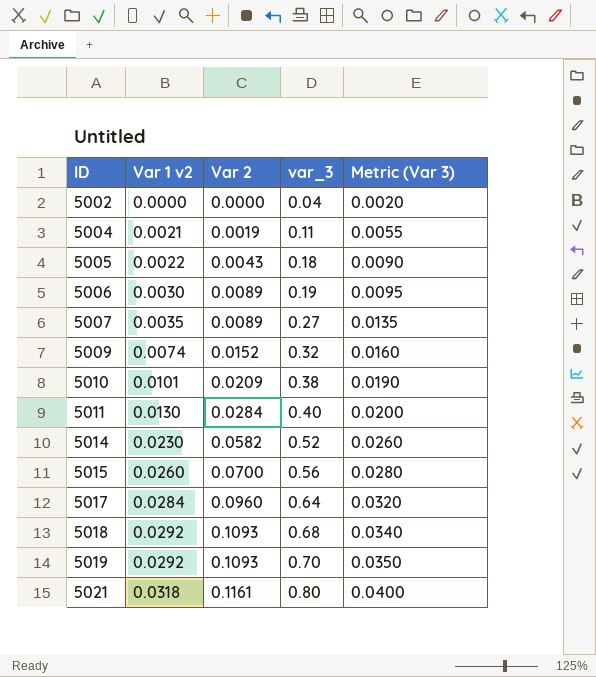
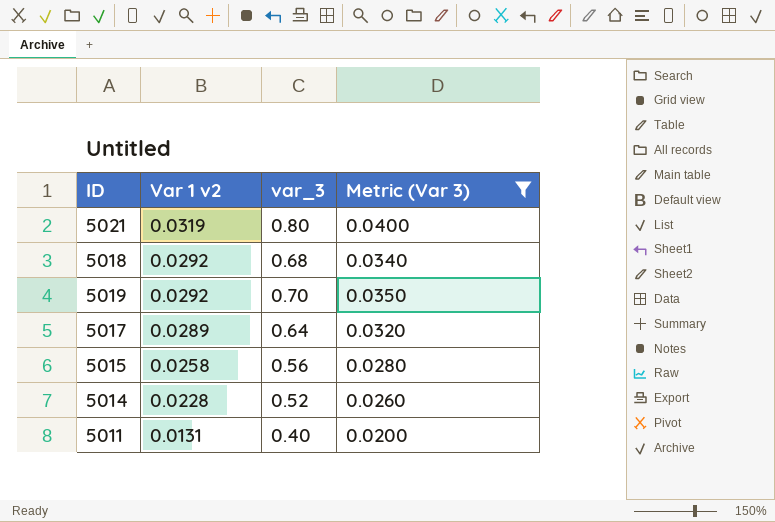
filter: none -> Metric (Var 3) >= 0.0200
row order: ID ascending -> Var 1 v2 descending
column Var 2 | position: 3 -> none
5021 | Var 1 v2: 0.0318 -> 0.0319
5017 | Var 1 v2: 0.0284 -> 0.0289
5015 | Var 1 v2: 0.0260 -> 0.0258
5014 | Var 1 v2: 0.0230 -> 0.0228
5011 | Var 1 v2: 0.0130 -> 0.0131

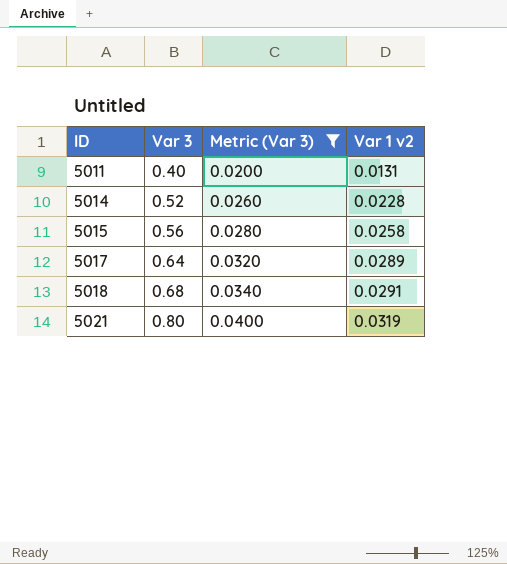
row order: Var 1 v2 descending -> ID ascending
column name: var_3 -> Var 3
column Var 1 v2 | position: 2 -> 4
row 5019: 0.0292 | 0.70 | 0.0350 -> none
5018 | Var 1 v2: 0.0292 -> 0.0291

